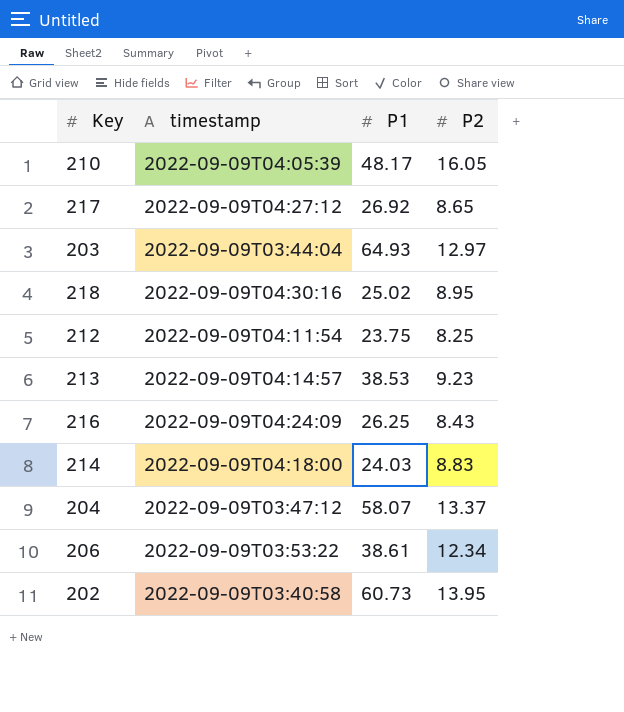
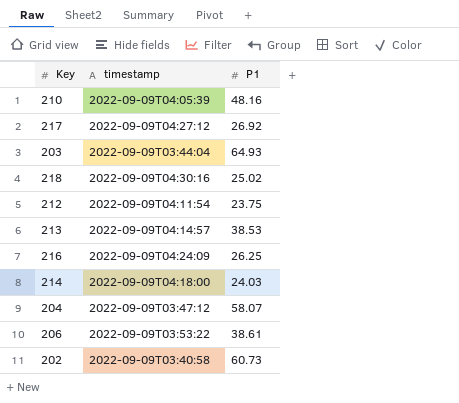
column P2 | position: 4 -> none
210 | P1: 48.17 -> 48.16

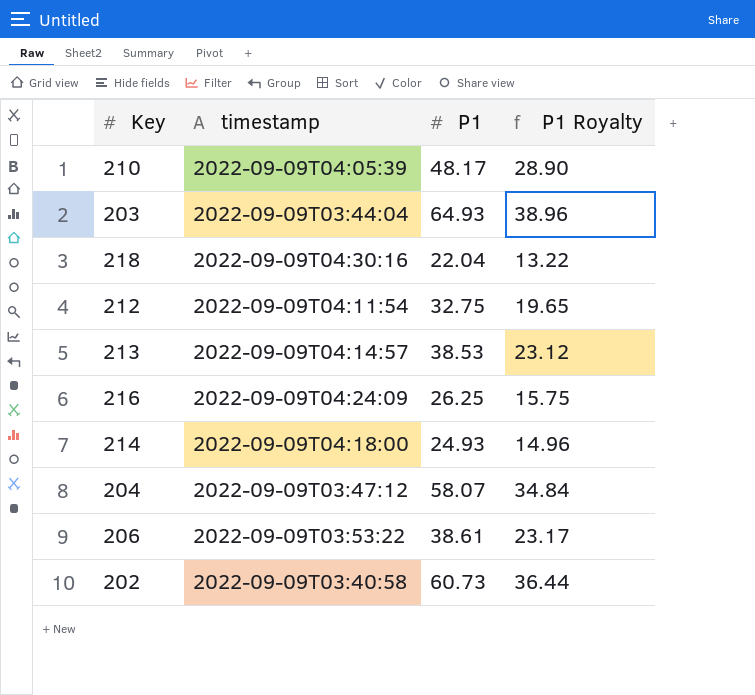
column P1 Royalty | formula: none -> [P1] * 0.6
row 217: 2022-09-09T04:27:12 | 26.92 -> none
210 | P1: 48.16 -> 48.17
218 | P1: 25.02 -> 22.04
212 | P1: 23.75 -> 32.75
214 | P1: 24.03 -> 24.93

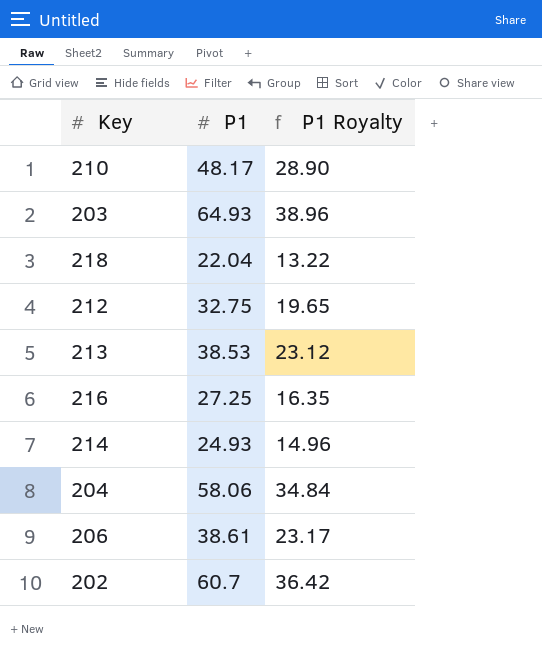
column timestamp | position: 2 -> none
216 | P1: 26.25 -> 27.25
216 | P1 Royalty: 15.75 -> 16.35
204 | P1: 58.07 -> 58.06
202 | P1: 60.73 -> 60.7
202 | P1 Royalty: 36.44 -> 36.42

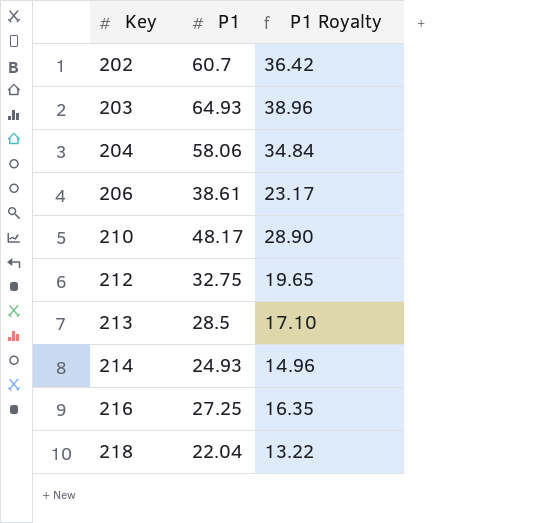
row order: none -> Key ascending
213 | P1: 38.53 -> 28.5
213 | P1 Royalty: 23.12 -> 17.10

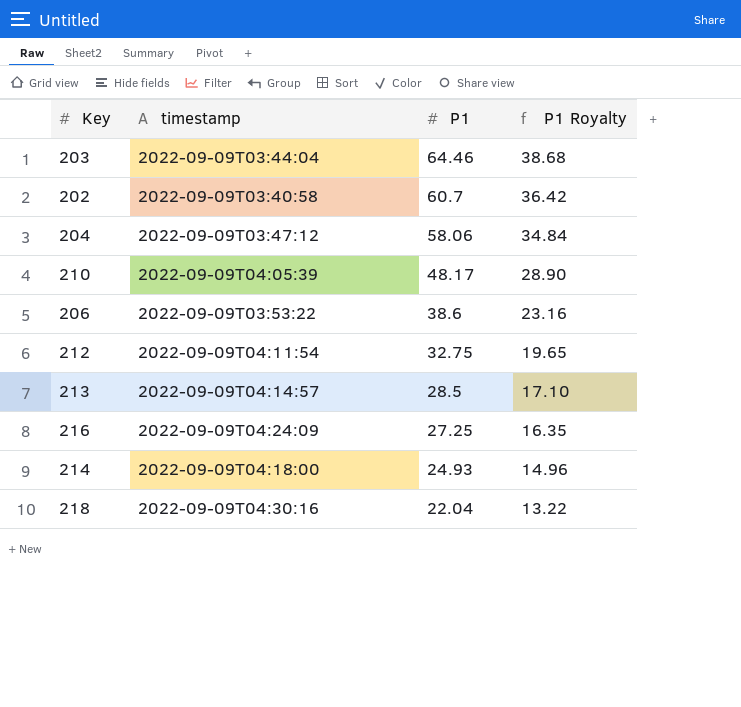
row order: Key ascending -> P1 descending
column timestamp | position: none -> 2
203 | P1: 64.93 -> 64.46
203 | P1 Royalty: 38.96 -> 38.68
206 | P1: 38.61 -> 38.6
206 | P1 Royalty: 23.17 -> 23.16

